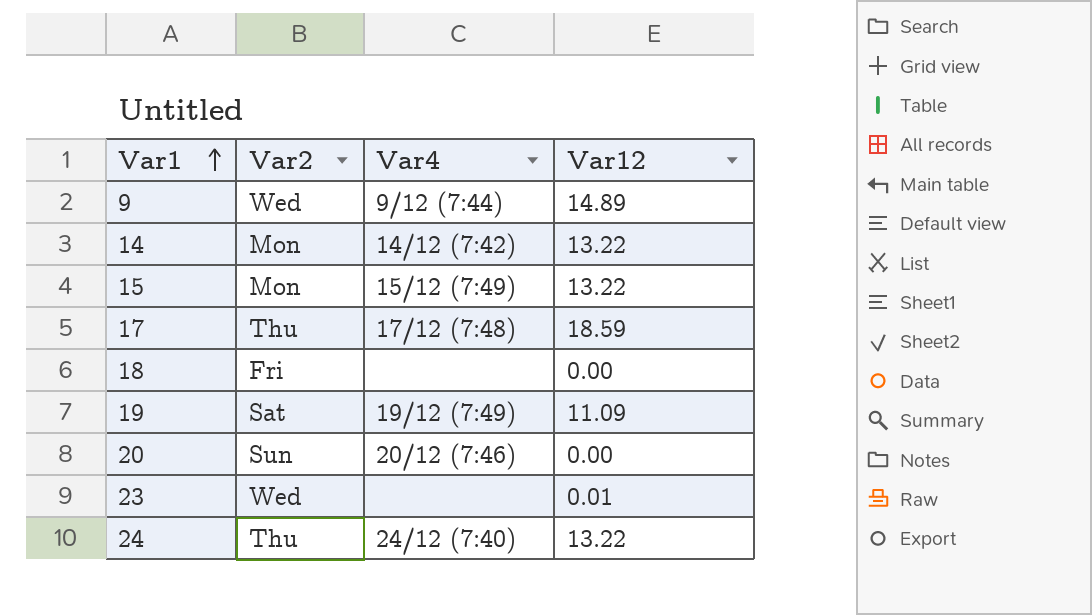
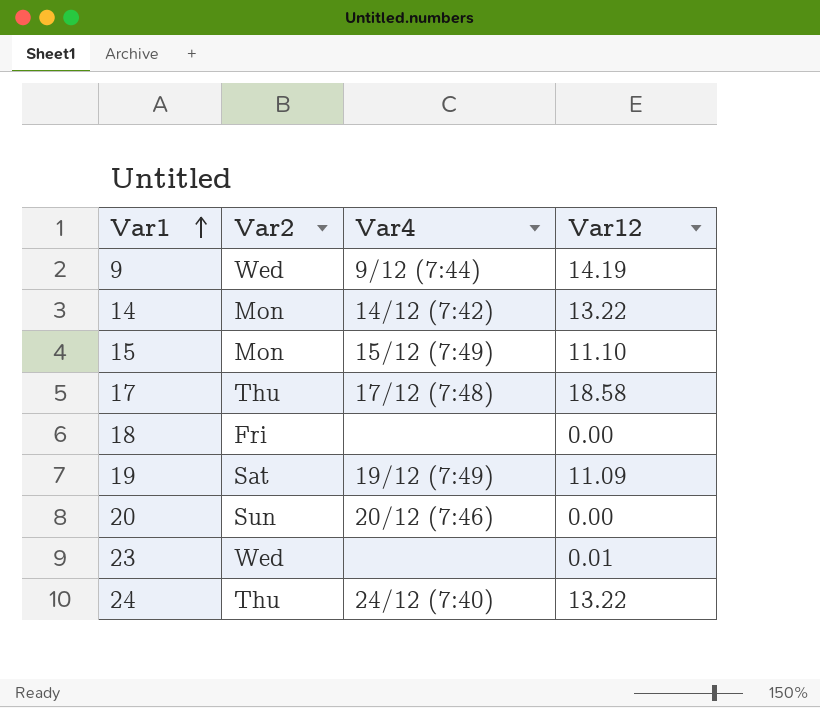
9 | Var12: 14.89 -> 14.19
15 | Var12: 13.22 -> 11.10
17 | Var12: 18.59 -> 18.58

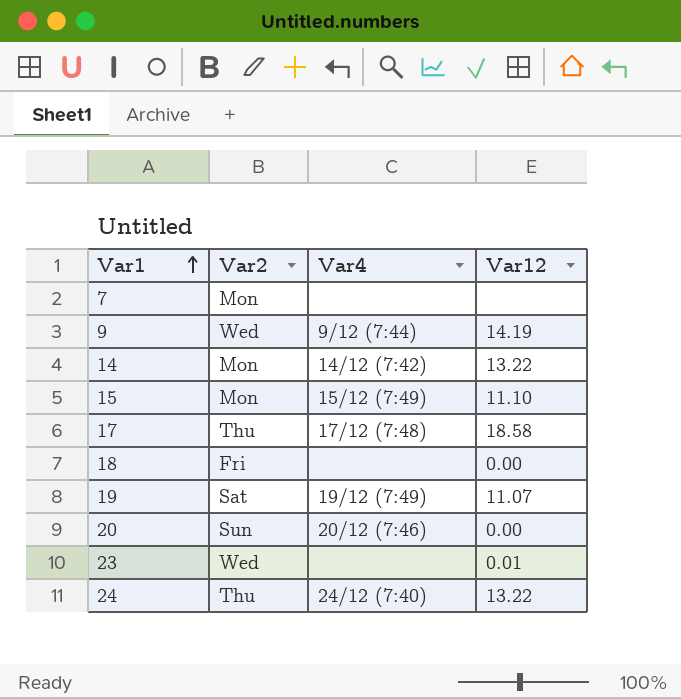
row 7: none -> Mon | none | none
19 | Var12: 11.09 -> 11.07

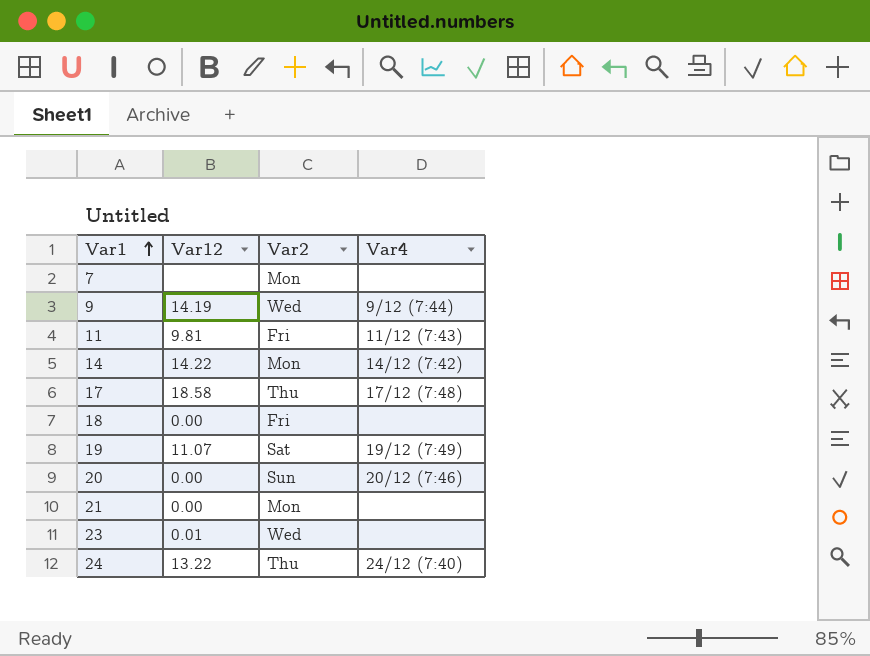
column Var12 | position: 4 -> 2
row 15: Mon | 15/12 (7:49) | 11.10 -> none
row 11: none -> 9.81 | Fri | 11/12 (7:43)
14 | Var12: 13.22 -> 14.22
row 21: none -> 0.00 | Mon | none

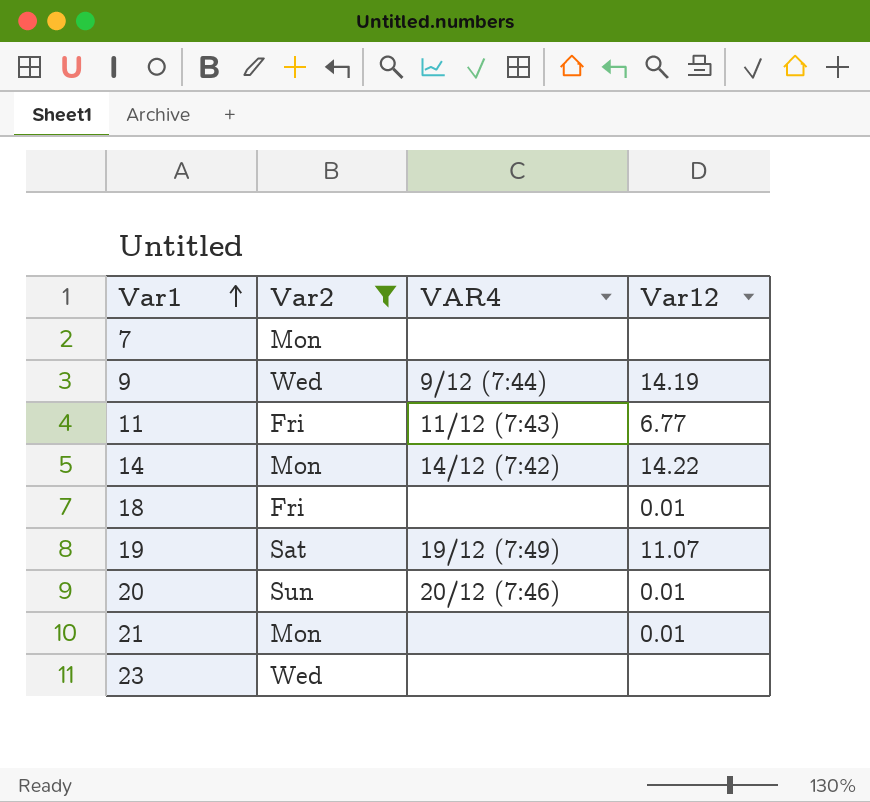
filter: none -> Var2 != Thu
column name: Var4 -> VAR4
column Var12 | position: 2 -> 4
11 | Var12: 9.81 -> 6.77
18 | Var12: 0.00 -> 0.01
20 | Var12: 0.00 -> 0.01
21 | Var12: 0.00 -> 0.01
23 | Var12: 0.01 -> none

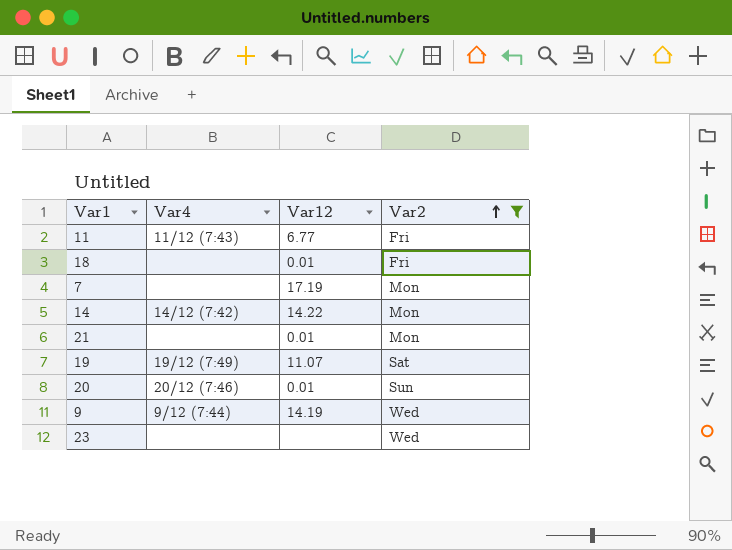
row order: Var1 ascending -> Var2 ascending
column name: VAR4 -> Var4
column Var2 | position: 2 -> 4
7 | Var12: none -> 17.19

